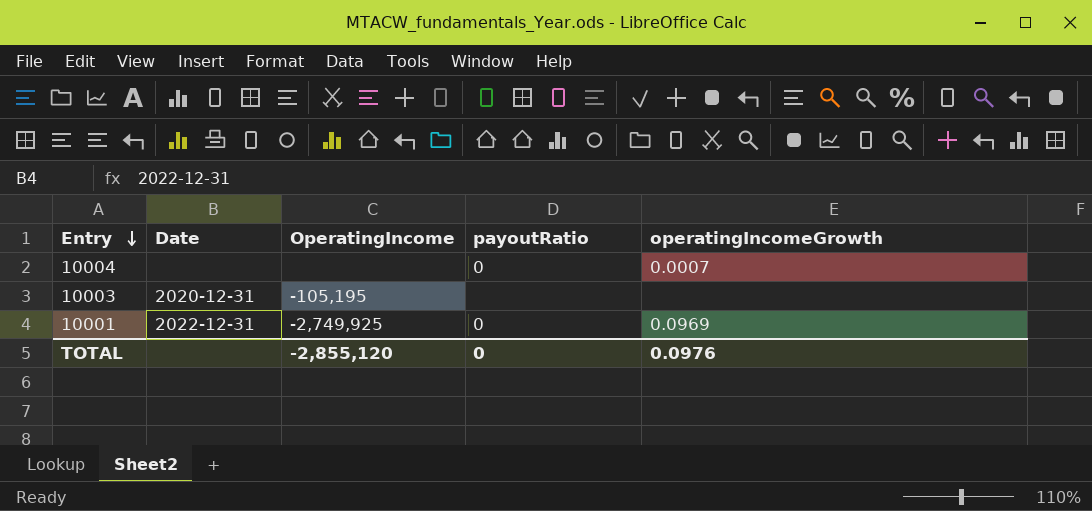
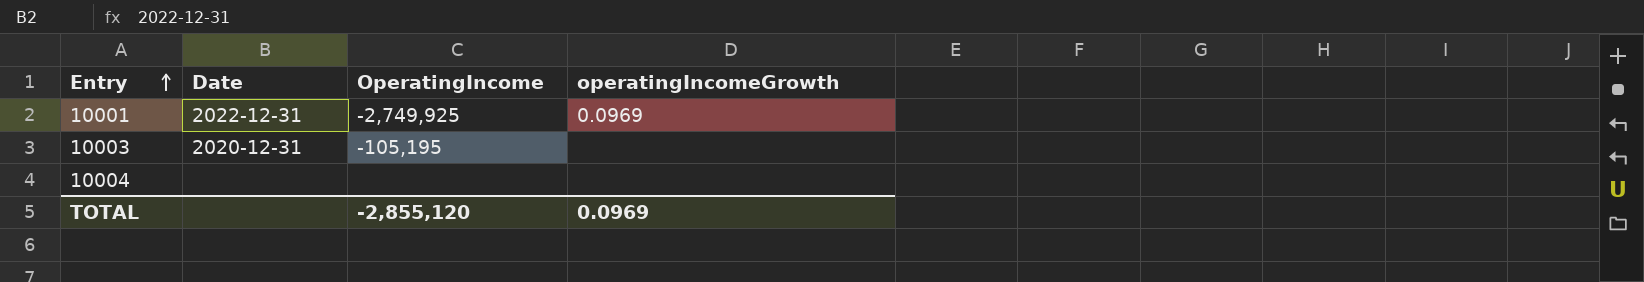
row order: Entry descending -> Entry ascending
column payoutRatio | position: 4 -> none
10004 | operatingIncomeGrowth: 0.0007 -> none
TOTAL | operatingIncomeGrowth: 0.0976 -> 0.0969

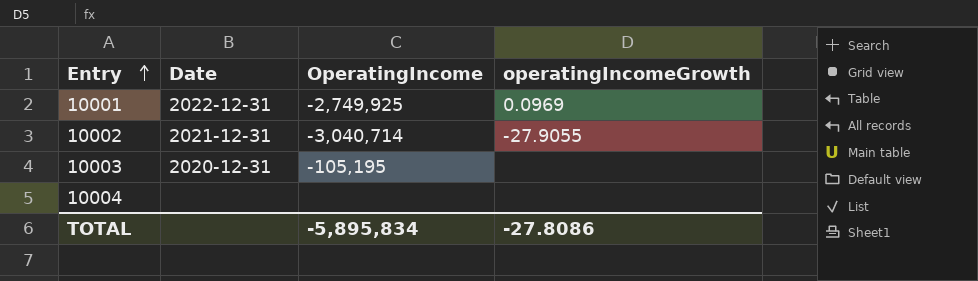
row 10002: none -> 2021-12-31 | -3,040,714 | -27.9055
TOTAL | OperatingIncome: -2,855,120 -> -5,895,834
TOTAL | operatingIncomeGrowth: 0.0969 -> -27.8086

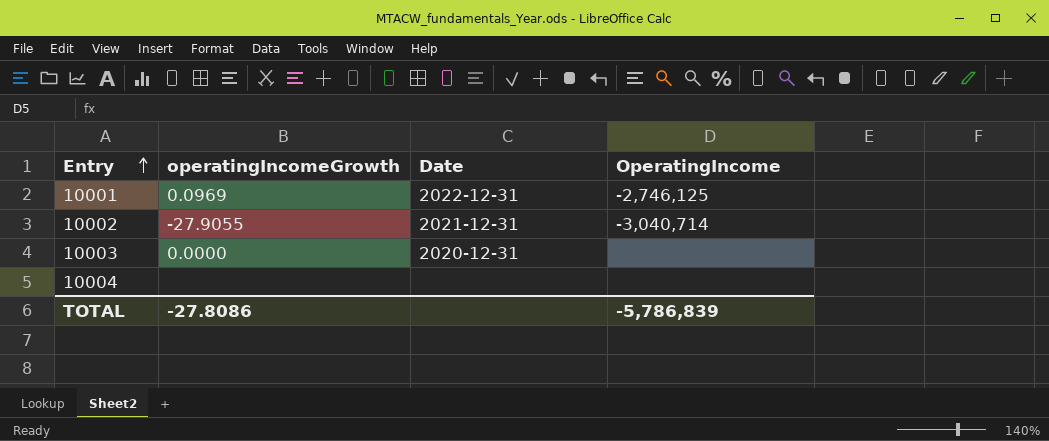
column operatingIncomeGrowth | position: 4 -> 2
10001 | OperatingIncome: -2,749,925 -> -2,746,125
10003 | operatingIncomeGrowth: none -> 0.0000
10003 | OperatingIncome: -105,195 -> none
TOTAL | OperatingIncome: -5,895,834 -> -5,786,839

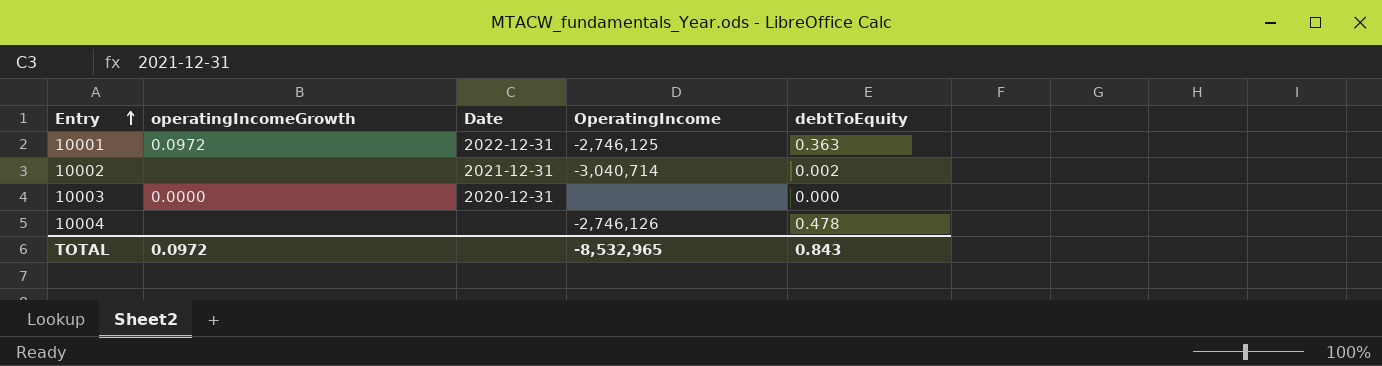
column debtToEquity | position: none -> 5
10001 | operatingIncomeGrowth: 0.0969 -> 0.0972
10002 | operatingIncomeGrowth: -27.9055 -> none
10004 | OperatingIncome: none -> -2,746,126
TOTAL | operatingIncomeGrowth: -27.8086 -> 0.0972
TOTAL | OperatingIncome: -5,786,839 -> -8,532,965

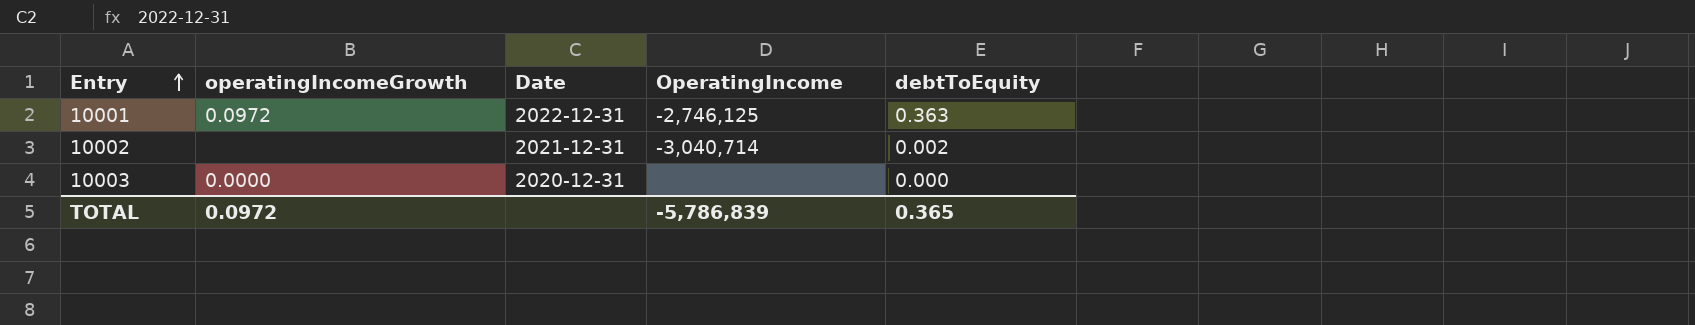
row 10004: none | none | -2,746,126 | 0.478 -> none
TOTAL | OperatingIncome: -8,532,965 -> -5,786,839
TOTAL | debtToEquity: 0.843 -> 0.365

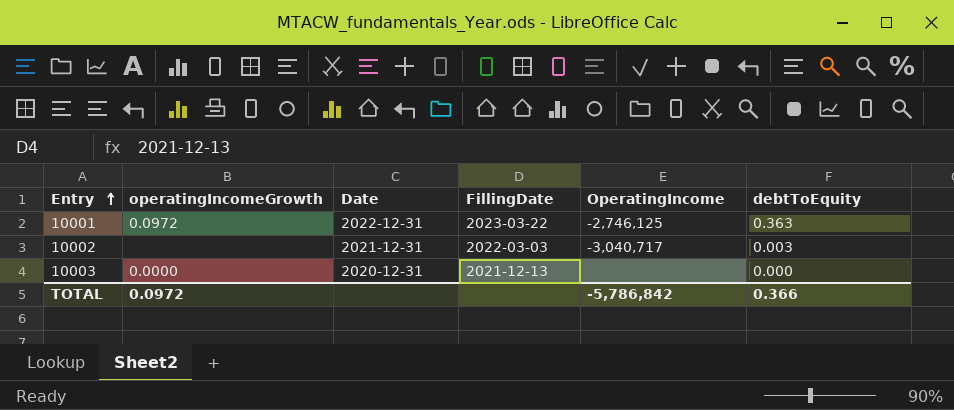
column FillingDate | position: none -> 4
10002 | OperatingIncome: -3,040,714 -> -3,040,717
10002 | debtToEquity: 0.002 -> 0.003
TOTAL | OperatingIncome: -5,786,839 -> -5,786,842
TOTAL | debtToEquity: 0.365 -> 0.366

